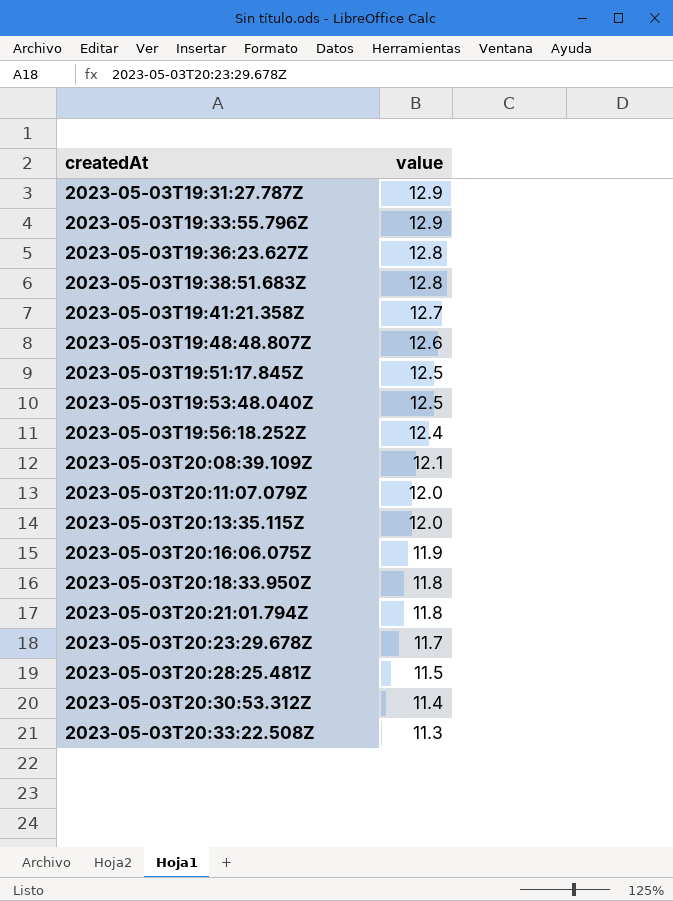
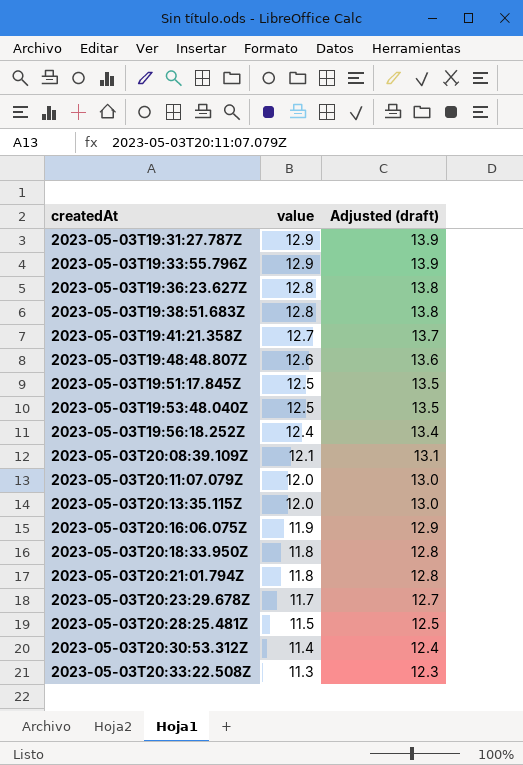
column Adjusted (draft) | formula: none -> [value] + 1

